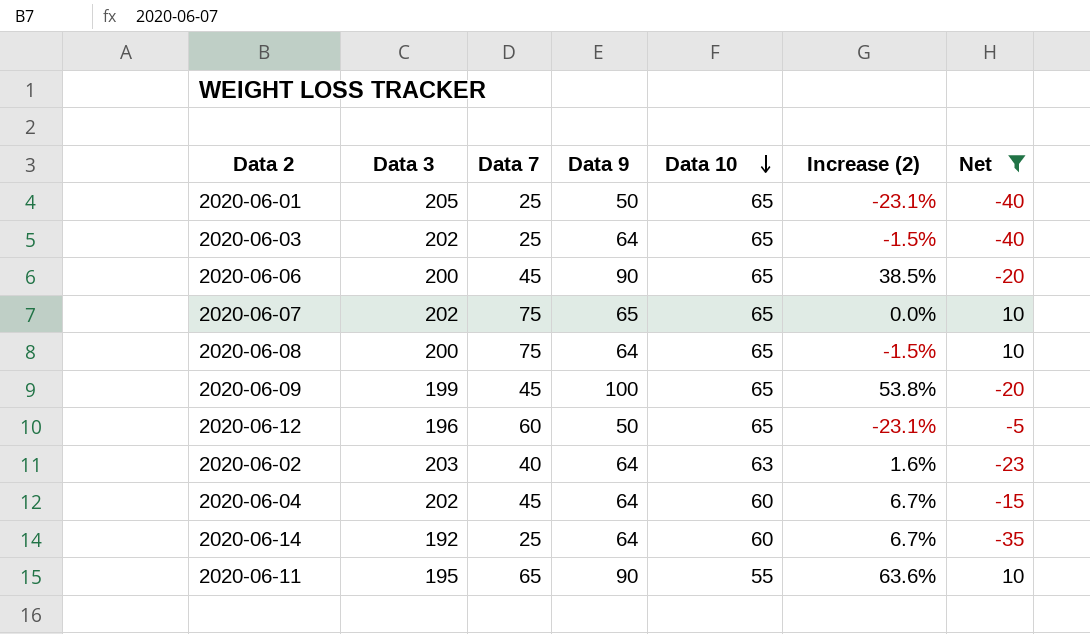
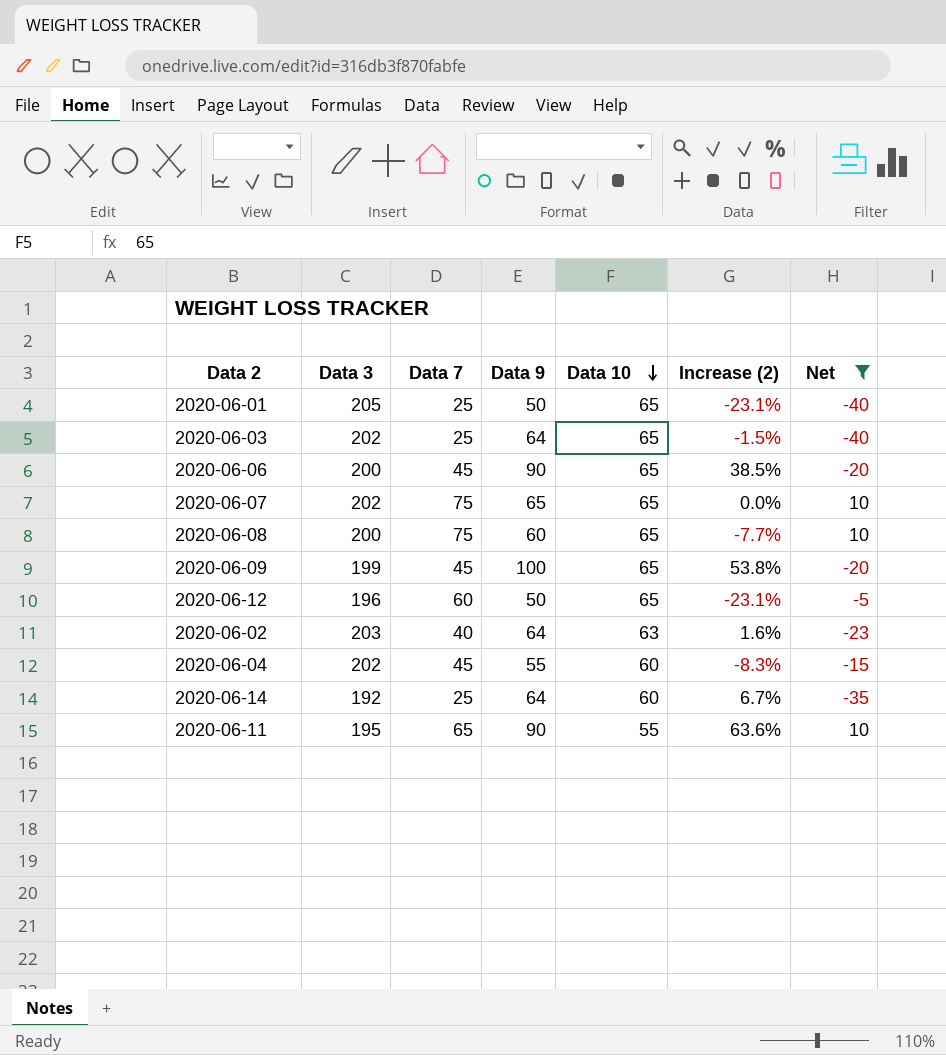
2020-06-08 | Data 9: 64 -> 60
2020-06-08 | Increase (2): -1.5% -> -7.7%
2020-06-04 | Data 9: 64 -> 55
2020-06-04 | Increase (2): 6.7% -> -8.3%

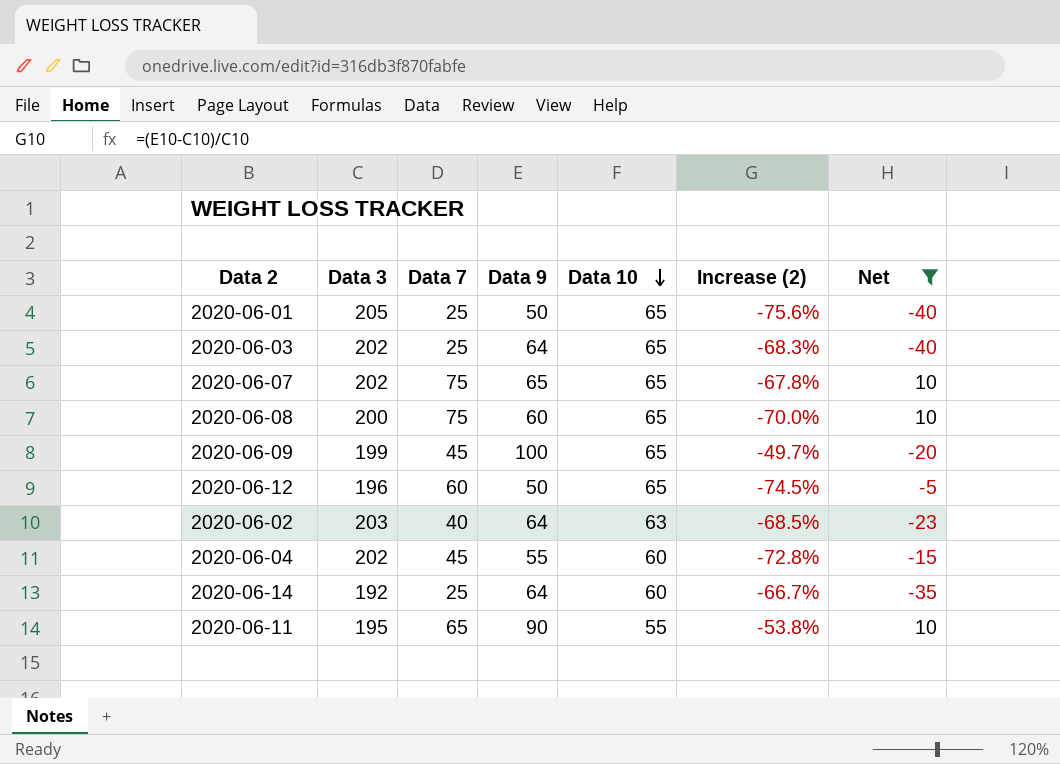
column Increase (2) | formula: ([Data 9] - [Data 10]) / [Data 10] -> ([Data 9] - [Data 3]) / [Data 3]
row 2020-06-06: 200 | 45 | 90 | 65 | 38.5% | -20 -> none

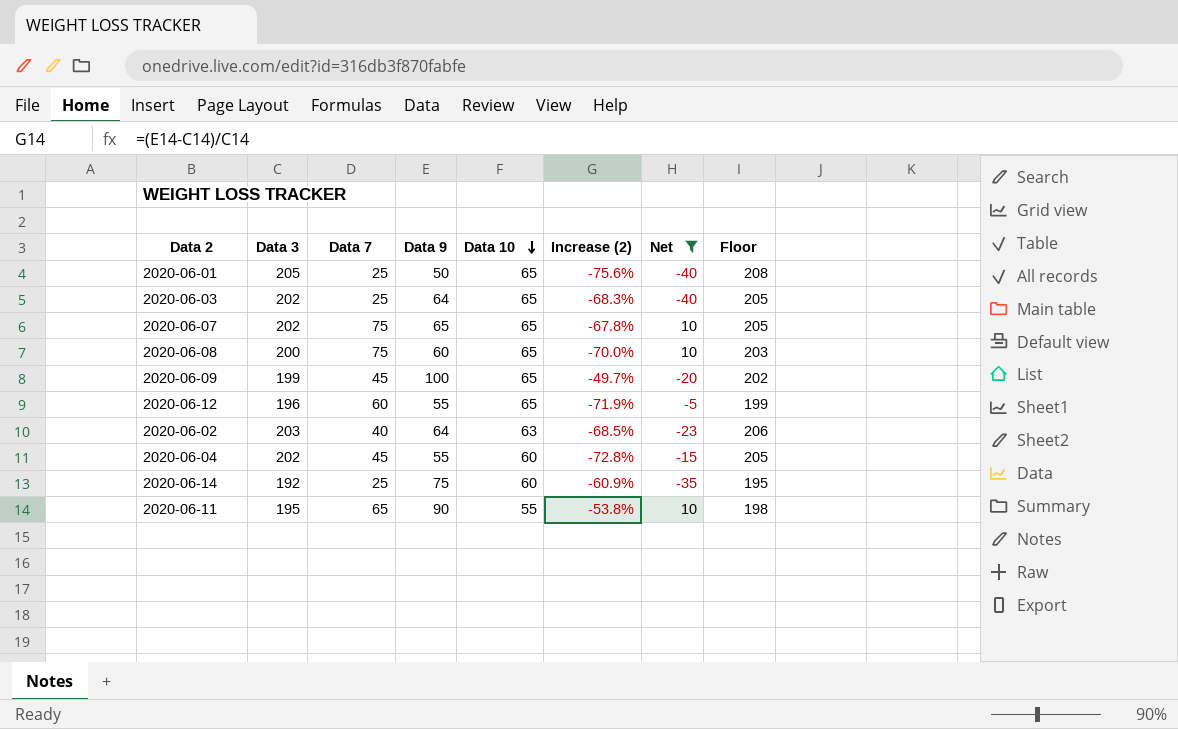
column Floor | formula: none -> [Data 3] + 3
2020-06-12 | Data 9: 50 -> 55
2020-06-12 | Increase (2): -74.5% -> -71.9%
2020-06-14 | Data 9: 64 -> 75
2020-06-14 | Increase (2): -66.7% -> -60.9%

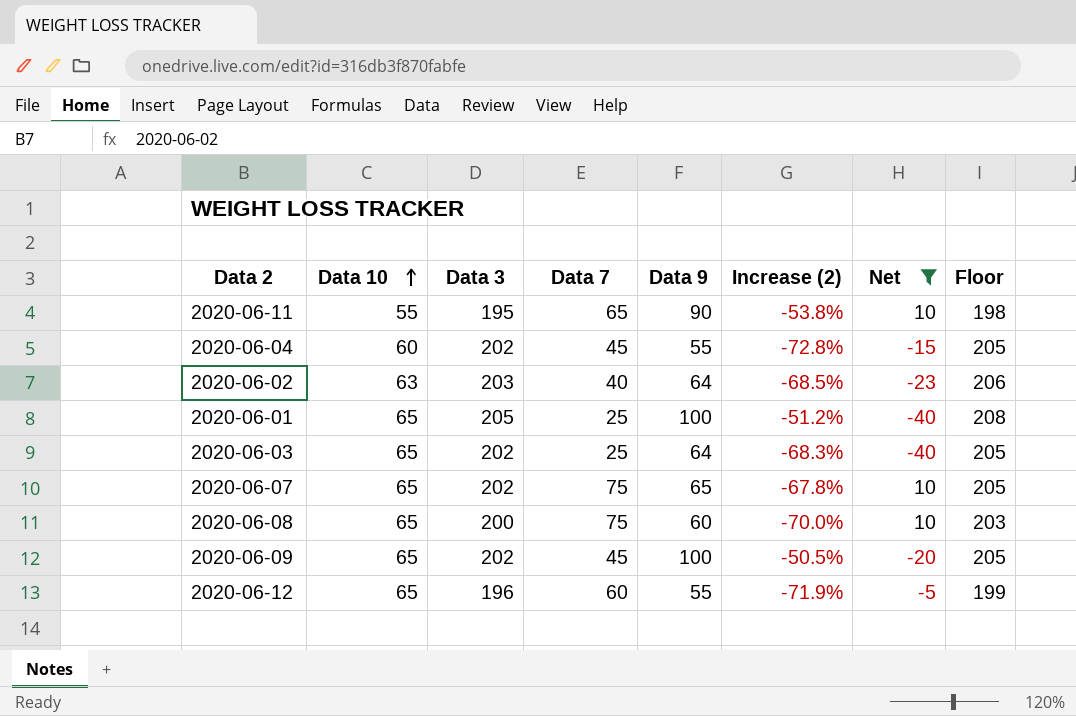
row order: Data 10 descending -> Data 10 ascending
column Data 10 | position: 5 -> 2
row 2020-06-14: 192 | 25 | 75 | 60 | -60.9% | -35 | 195 -> none
2020-06-01 | Data 9: 50 -> 100
2020-06-01 | Increase (2): -75.6% -> -51.2%
2020-06-09 | Data 3: 199 -> 202
2020-06-09 | Increase (2): -49.7% -> -50.5%
2020-06-09 | Floor: 202 -> 205

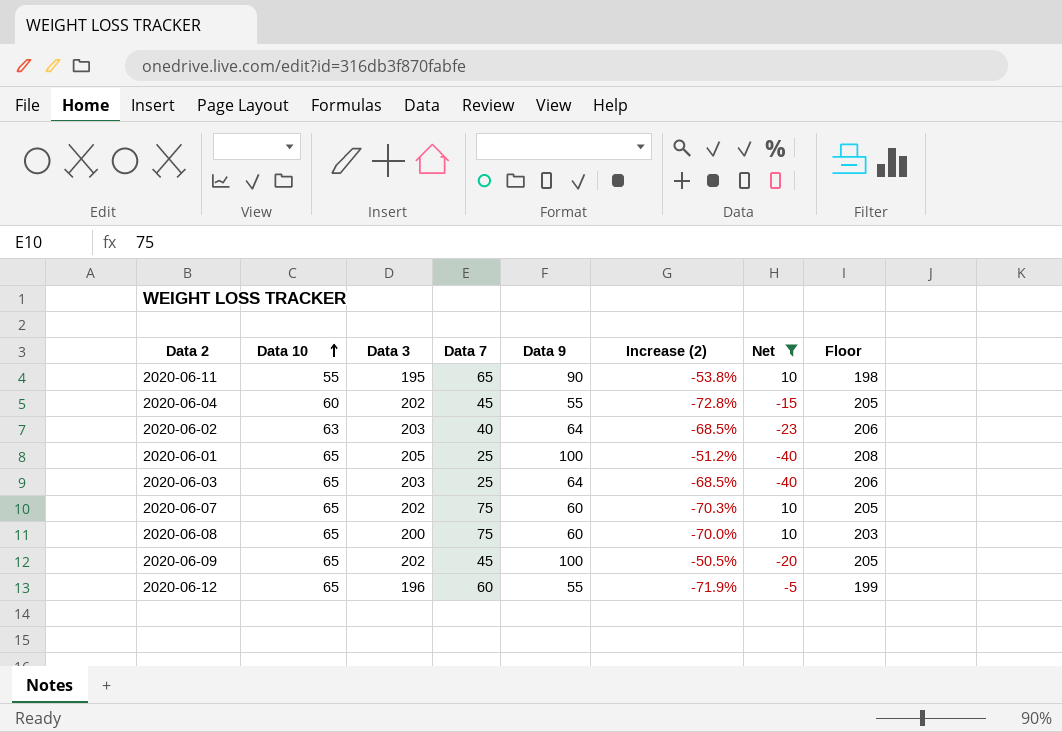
2020-06-03 | Data 3: 202 -> 203
2020-06-03 | Increase (2): -68.3% -> -68.5%
2020-06-03 | Floor: 205 -> 206
2020-06-07 | Data 9: 65 -> 60
2020-06-07 | Increase (2): -67.8% -> -70.3%

